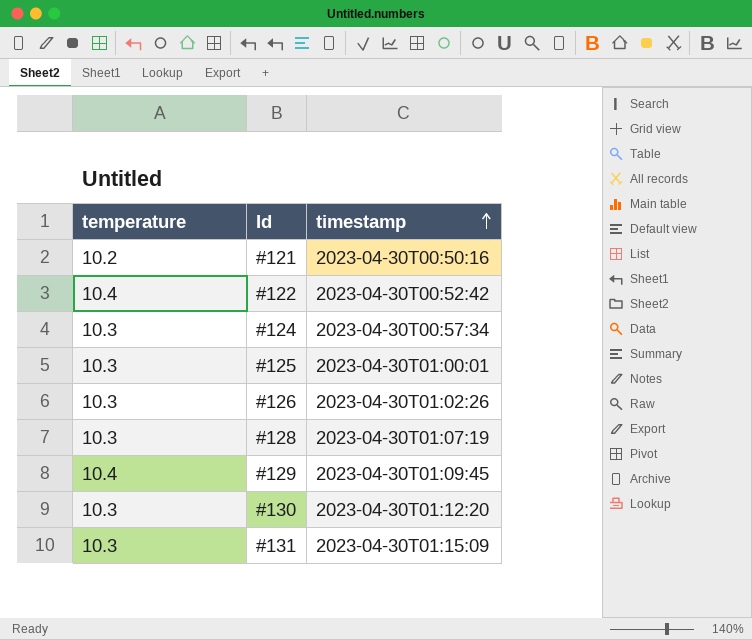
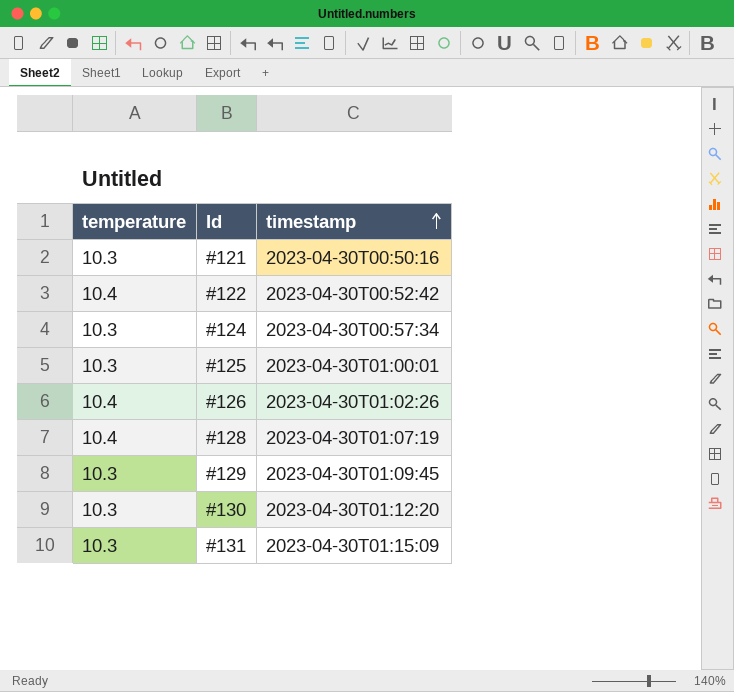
#121 | temperature: 10.2 -> 10.3
#126 | temperature: 10.3 -> 10.4
#128 | temperature: 10.3 -> 10.4
#129 | temperature: 10.4 -> 10.3

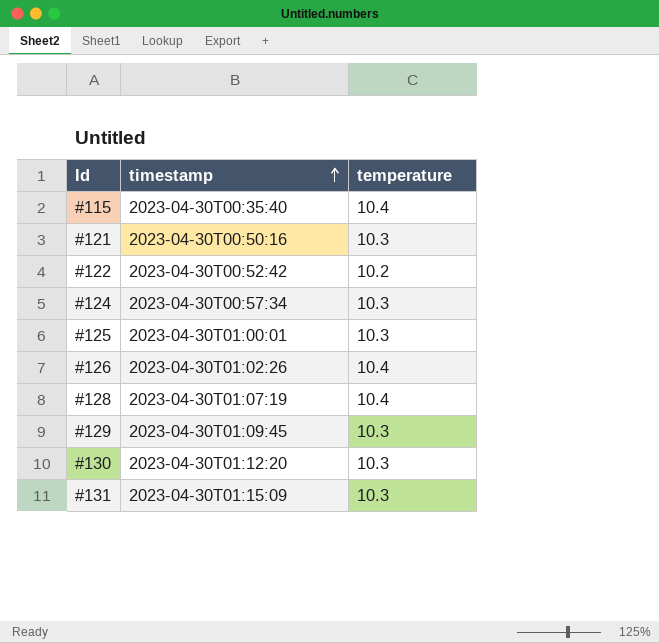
column temperature | position: 1 -> 3
row #115: none -> 2023-04-30T00:35:40 | 10.4
#122 | temperature: 10.4 -> 10.2

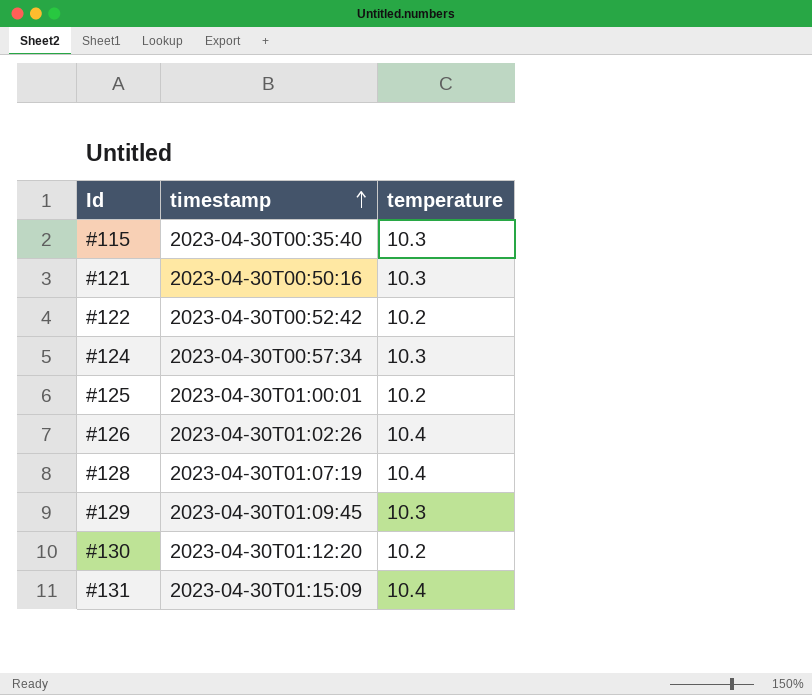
#115 | temperature: 10.4 -> 10.3
#125 | temperature: 10.3 -> 10.2
#130 | temperature: 10.3 -> 10.2
#131 | temperature: 10.3 -> 10.4

